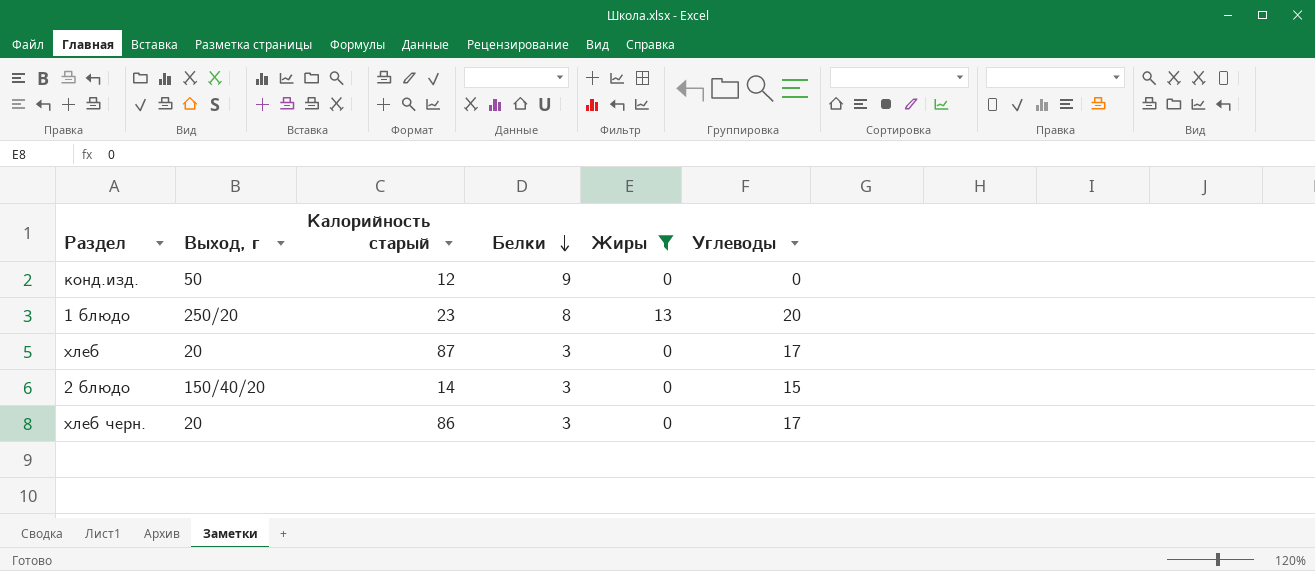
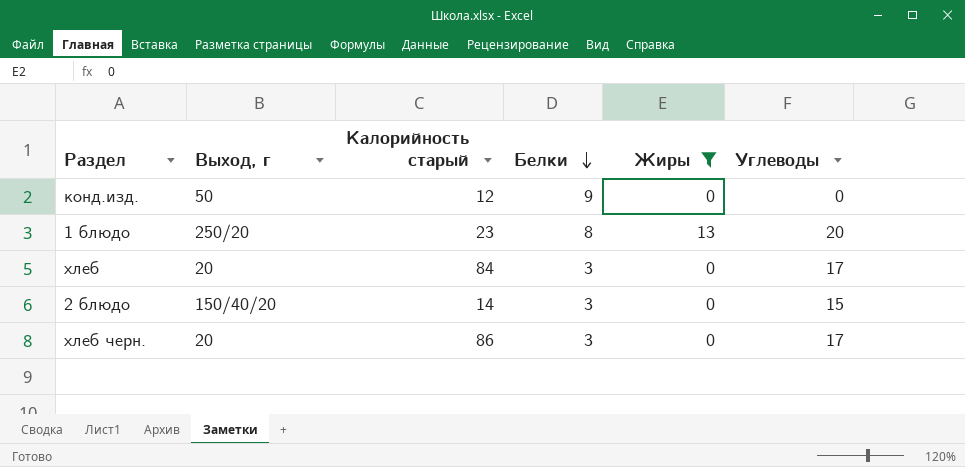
хлеб | Калорийность старый: 87 -> 84

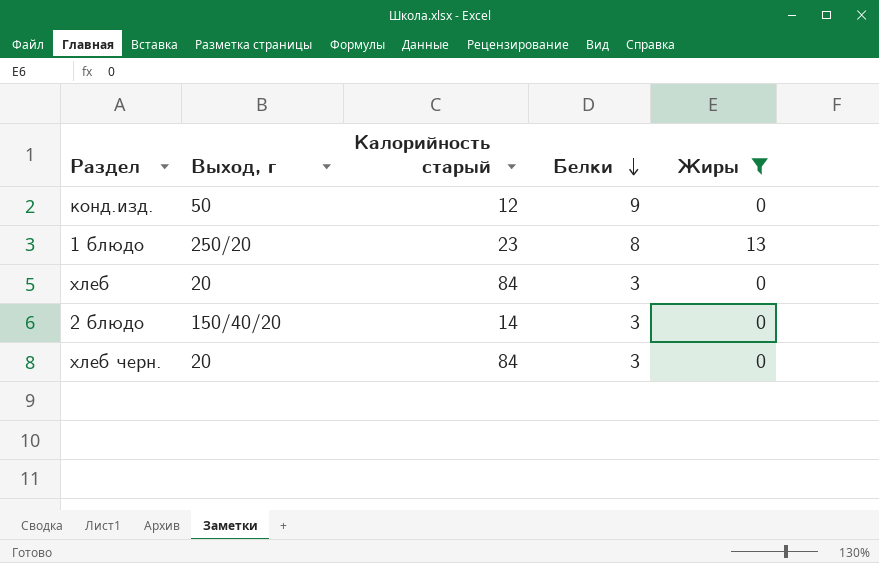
column Углеводы | position: 6 -> none
хлеб черн. | Калорийность старый: 86 -> 84

